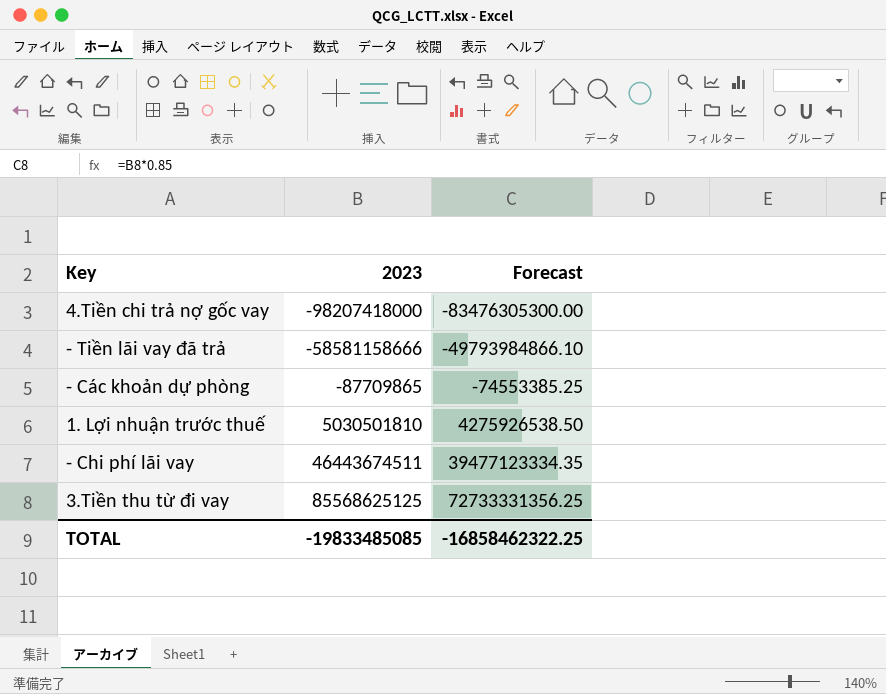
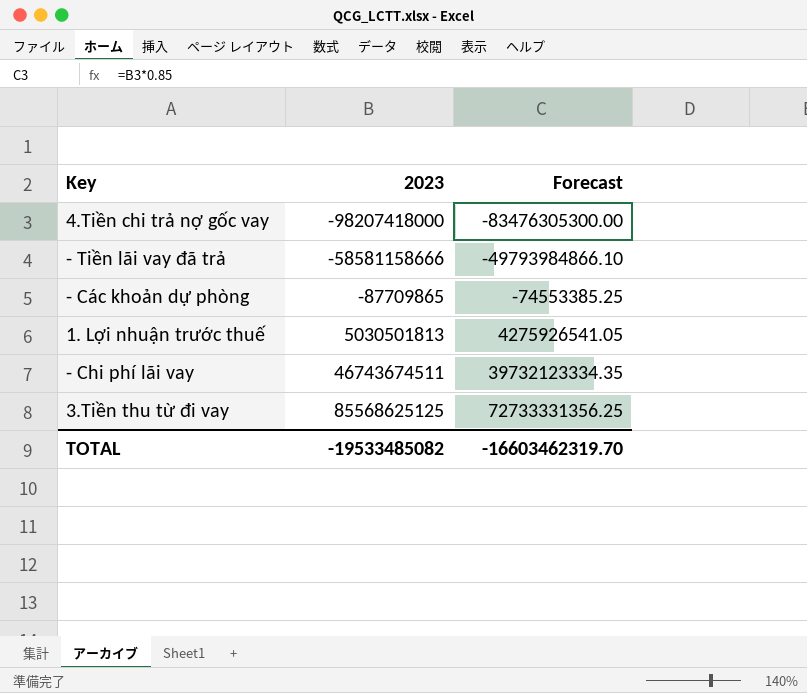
1. Lợi nhuận trước thuế | 2023: 5030501810 -> 5030501813
1. Lợi nhuận trước thuế | Forecast: 4275926538.50 -> 4275926541.05
- Chi phí lãi vay | 2023: 46443674511 -> 46743674511
- Chi phí lãi vay | Forecast: 39477123334.35 -> 39732123334.35
TOTAL | 2023: -19833485085 -> -19533485082
TOTAL | Forecast: -16858462322.25 -> -16603462319.70

